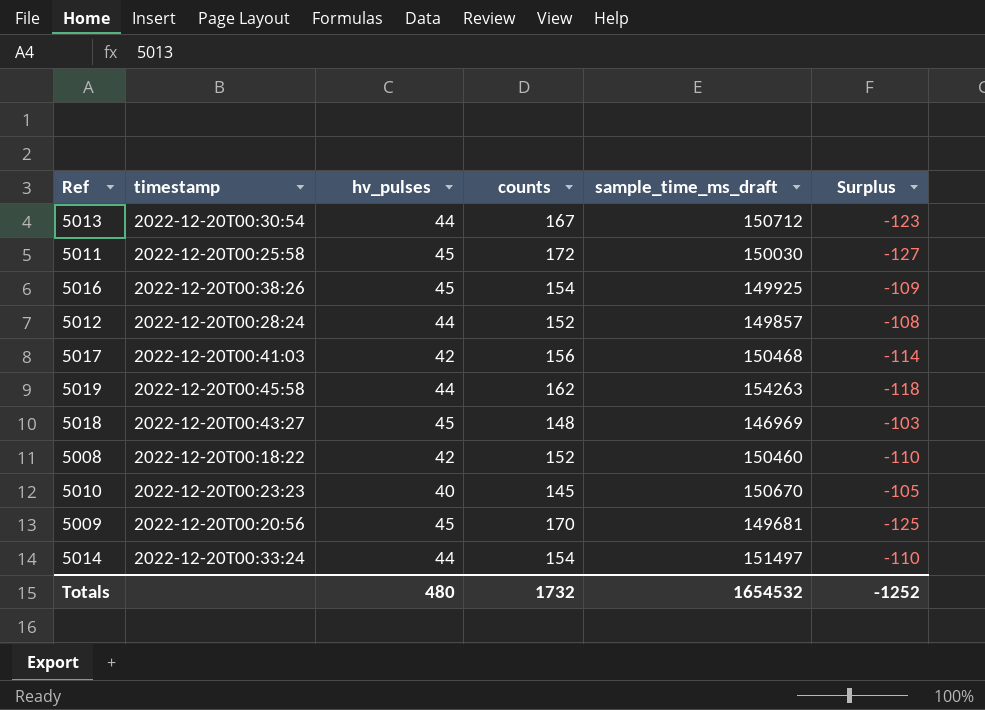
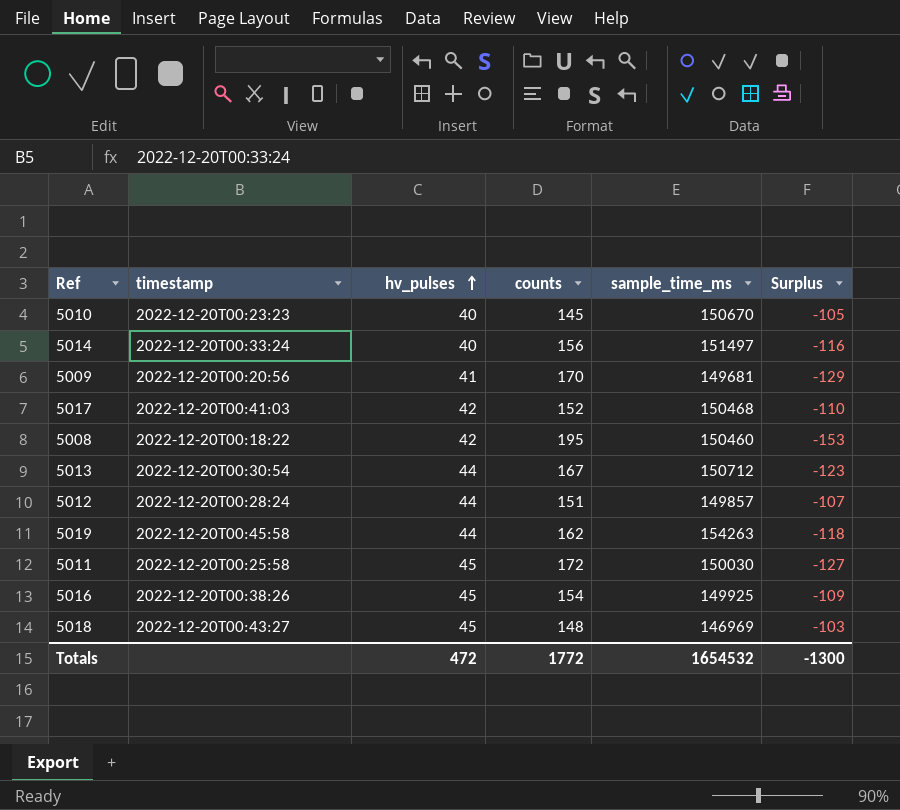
row order: none -> hv_pulses ascending
column name: sample_time_ms_draft -> sample_time_ms
5014 | hv_pulses: 44 -> 40
5014 | counts: 154 -> 156
5014 | Surplus: -110 -> -116
5009 | hv_pulses: 45 -> 41
5009 | Surplus: -125 -> -129
5017 | counts: 156 -> 152
5017 | Surplus: -114 -> -110
5008 | counts: 152 -> 195
5008 | Surplus: -110 -> -153
5012 | counts: 152 -> 151
5012 | Surplus: -108 -> -107
Totals | hv_pulses: 480 -> 472
Totals | counts: 1732 -> 1772
Totals | Surplus: -1252 -> -1300

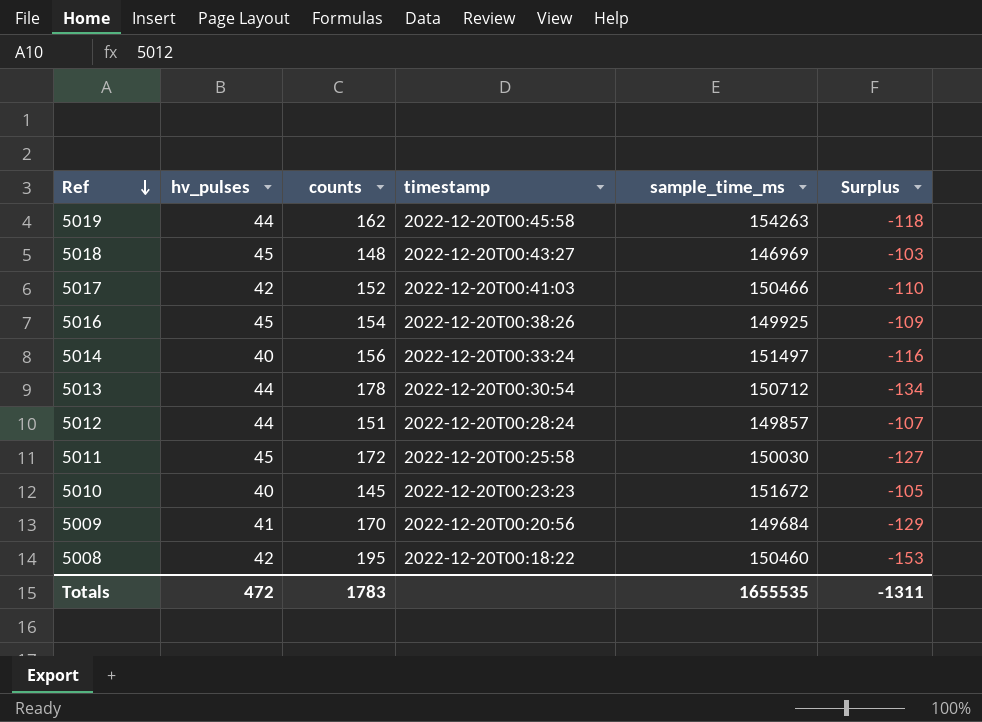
row order: hv_pulses ascending -> Ref descending
column timestamp | position: 2 -> 4
5017 | sample_time_ms: 150468 -> 150466
5013 | counts: 167 -> 178
5013 | Surplus: -123 -> -134
5010 | sample_time_ms: 150670 -> 151672
5009 | sample_time_ms: 149681 -> 149684
Totals | counts: 1772 -> 1783
Totals | sample_time_ms: 1654532 -> 1655535
Totals | Surplus: -1300 -> -1311

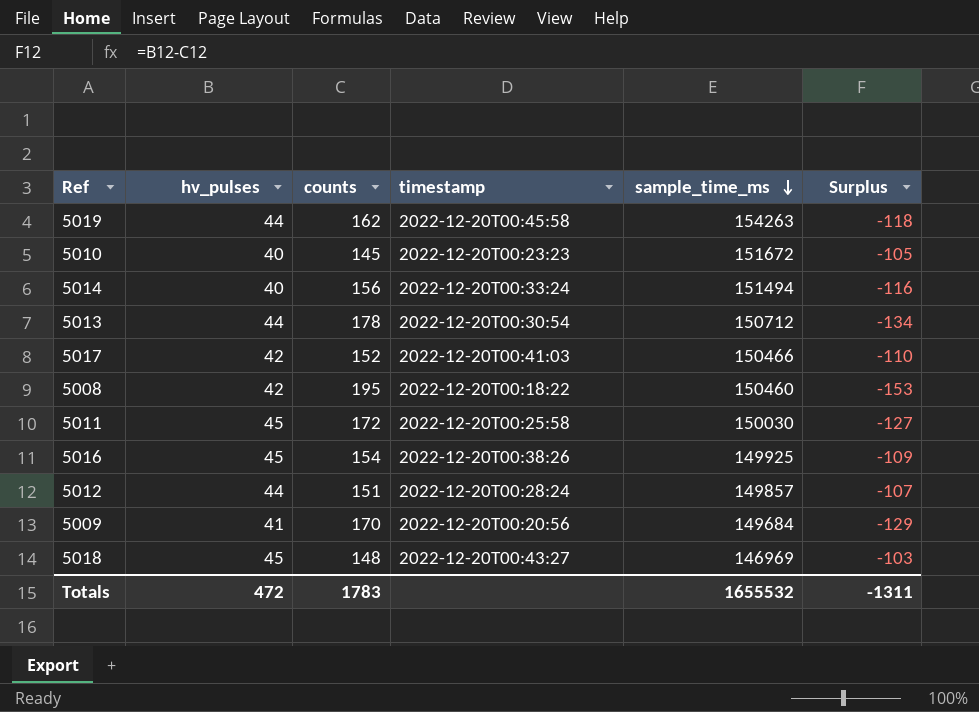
row order: Ref descending -> sample_time_ms descending
5014 | sample_time_ms: 151497 -> 151494
Totals | sample_time_ms: 1655535 -> 1655532

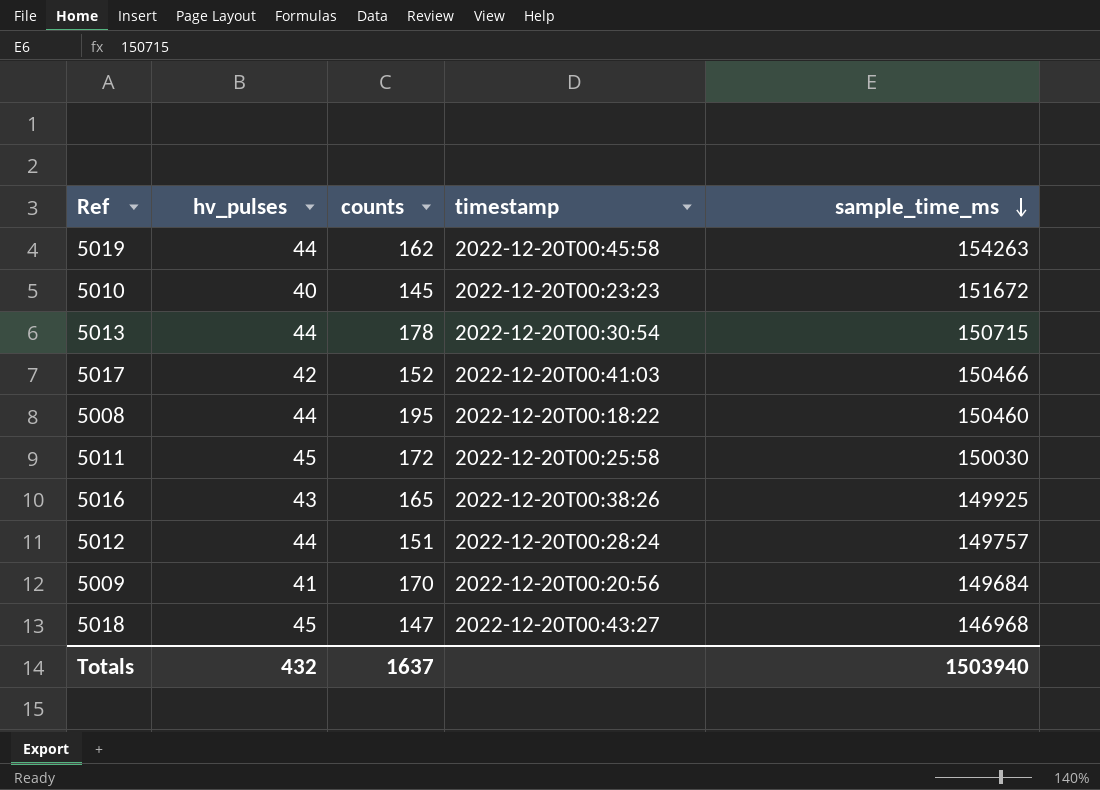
column Surplus | formula: [hv_pulses] - [counts] -> none
row 5014: 40 | 156 | 2022-12-20T00:33:24 | 151494 | -116 -> none
5013 | sample_time_ms: 150712 -> 150715
5008 | hv_pulses: 42 -> 44
5016 | hv_pulses: 45 -> 43
5016 | counts: 154 -> 165
5012 | sample_time_ms: 149857 -> 149757
5018 | counts: 148 -> 147
5018 | sample_time_ms: 146969 -> 146968
Totals | hv_pulses: 472 -> 432
Totals | counts: 1783 -> 1637
Totals | sample_time_ms: 1655532 -> 1503940

